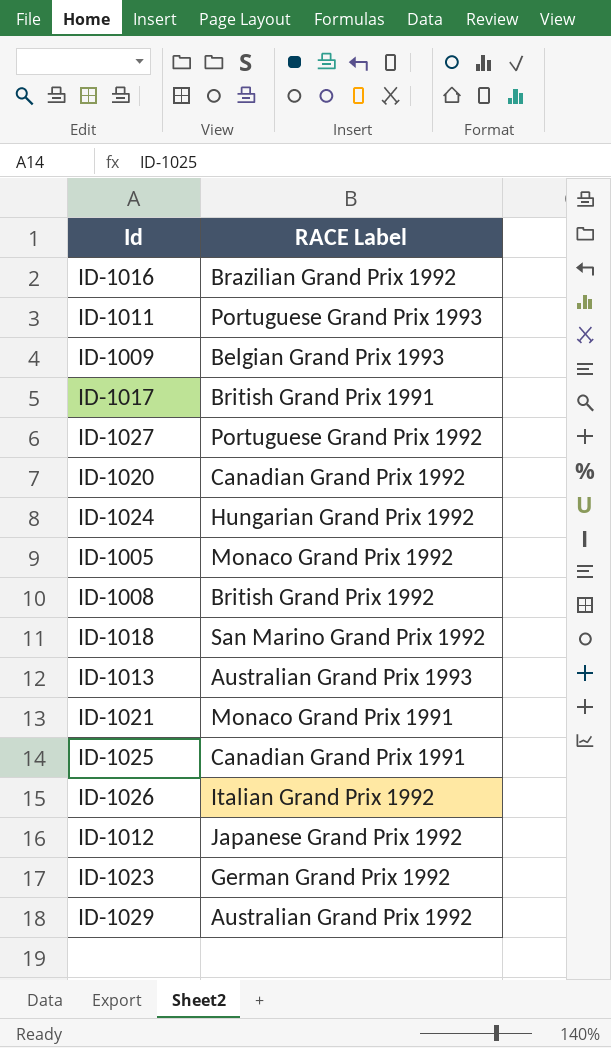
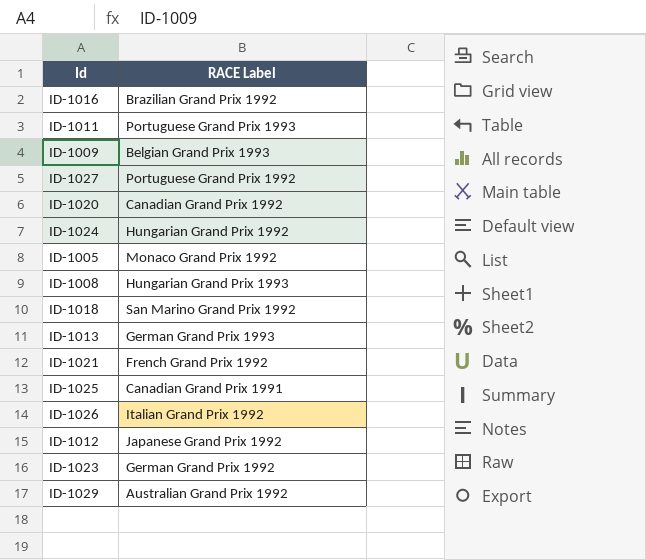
row ID-1017: British Grand Prix 1991 -> none
ID-1008 | RACE Label: British Grand Prix 1992 -> Hungarian Grand Prix 1993
ID-1013 | RACE Label: Australian Grand Prix 1993 -> German Grand Prix 1993
ID-1021 | RACE Label: Monaco Grand Prix 1991 -> French Grand Prix 1992

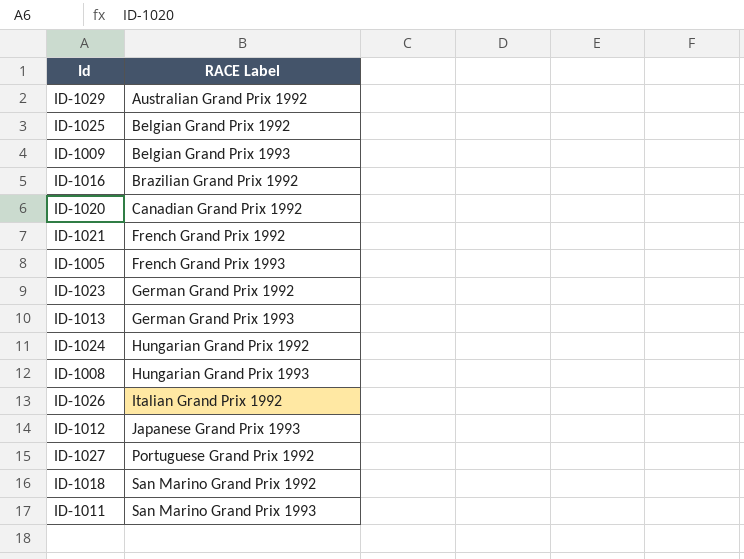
row order: none -> RACE Label ascending
ID-1025 | RACE Label: Canadian Grand Prix 1991 -> Belgian Grand Prix 1992
ID-1005 | RACE Label: Monaco Grand Prix 1992 -> French Grand Prix 1993
ID-1012 | RACE Label: Japanese Grand Prix 1992 -> Japanese Grand Prix 1993
ID-1011 | RACE Label: Portuguese Grand Prix 1993 -> San Marino Grand Prix 1993

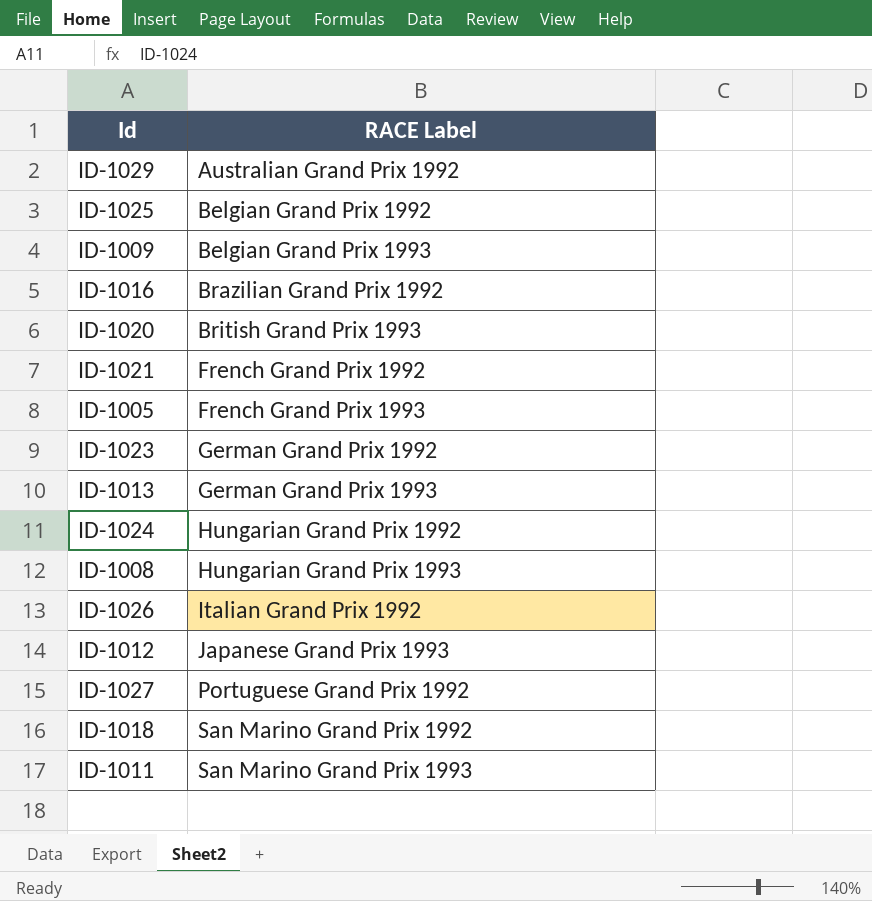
ID-1020 | RACE Label: Canadian Grand Prix 1992 -> British Grand Prix 1993

